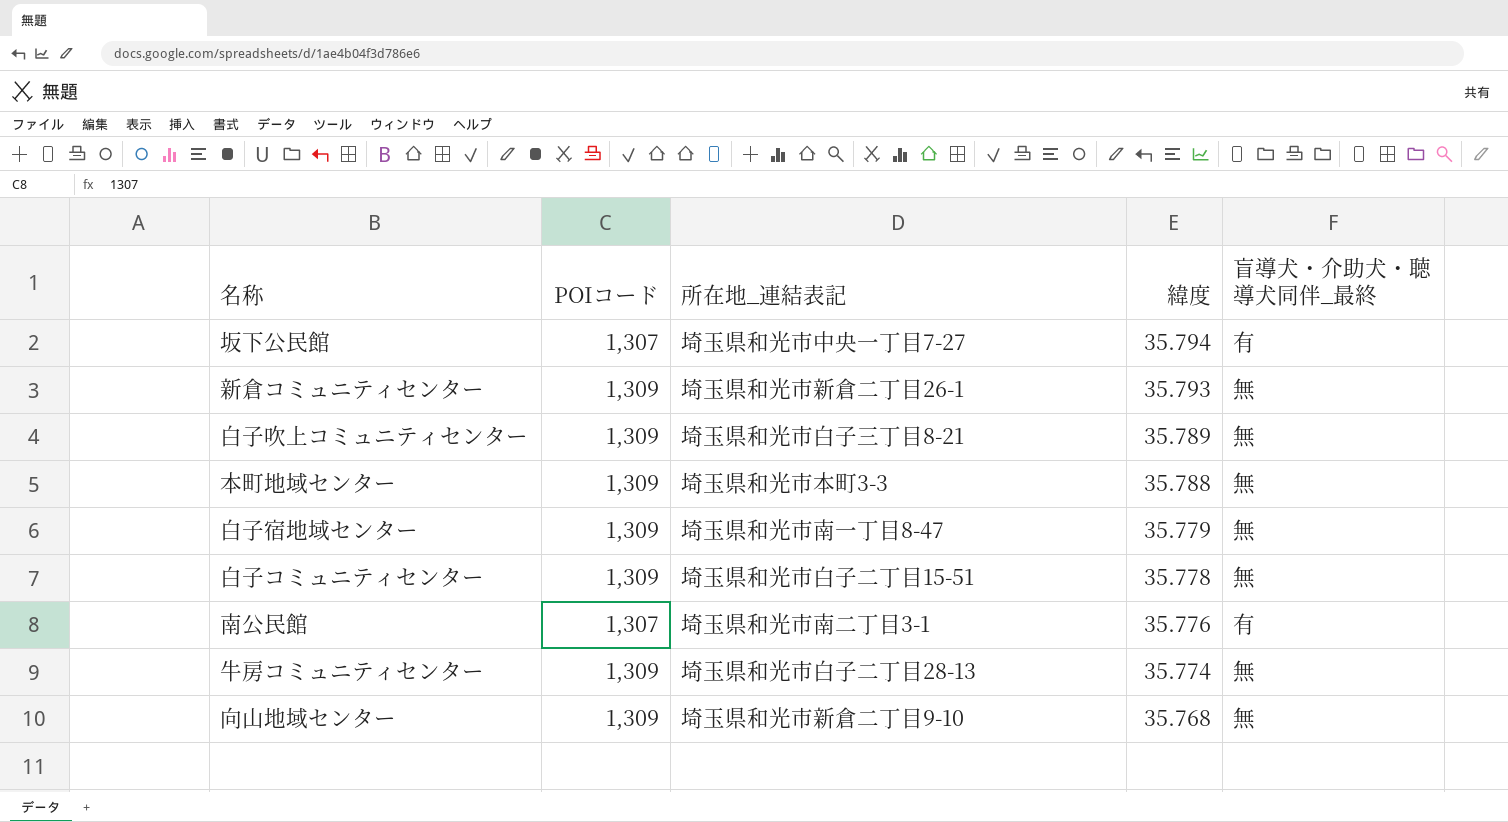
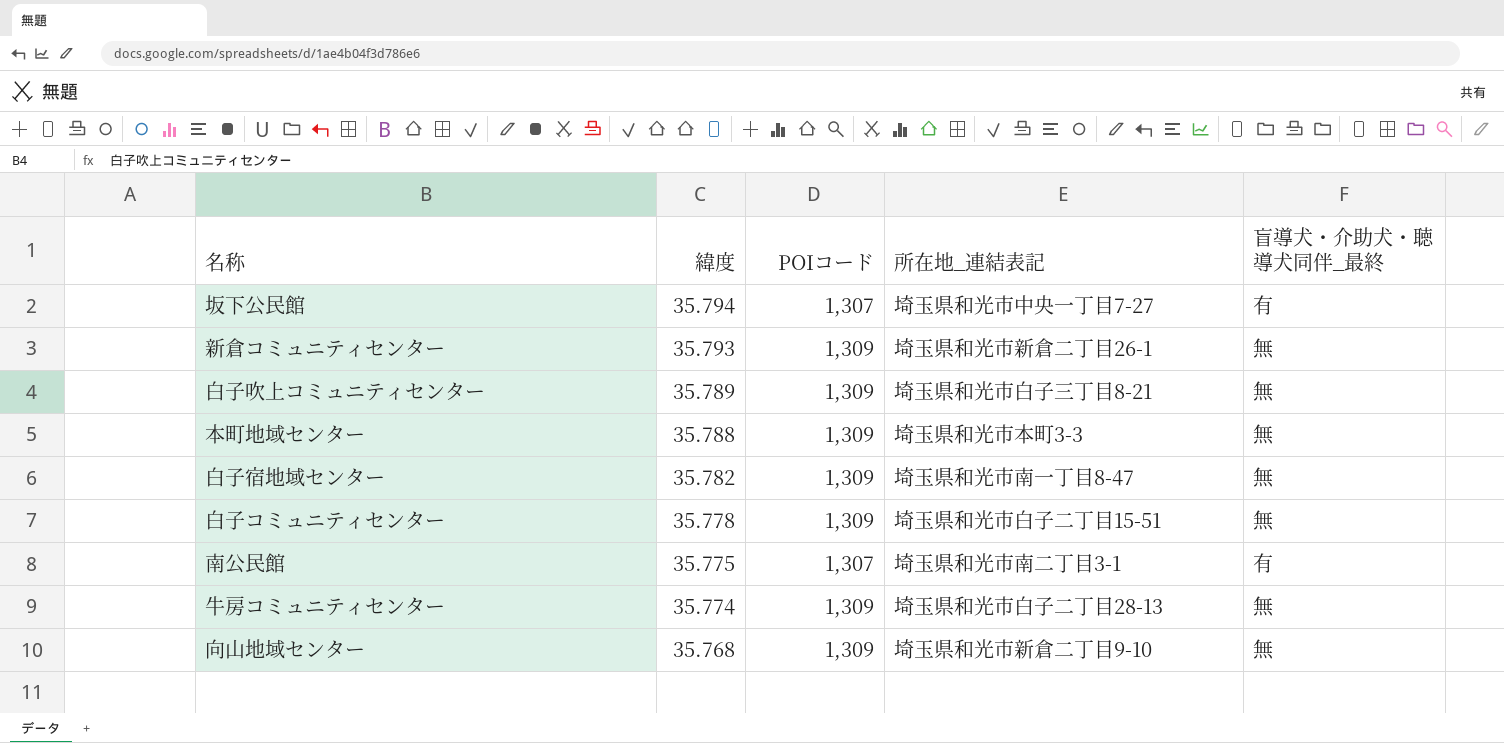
column 緯度 | position: 4 -> 2
白子宿地域センター | 緯度: 35.779 -> 35.782
南公民館 | 緯度: 35.776 -> 35.775

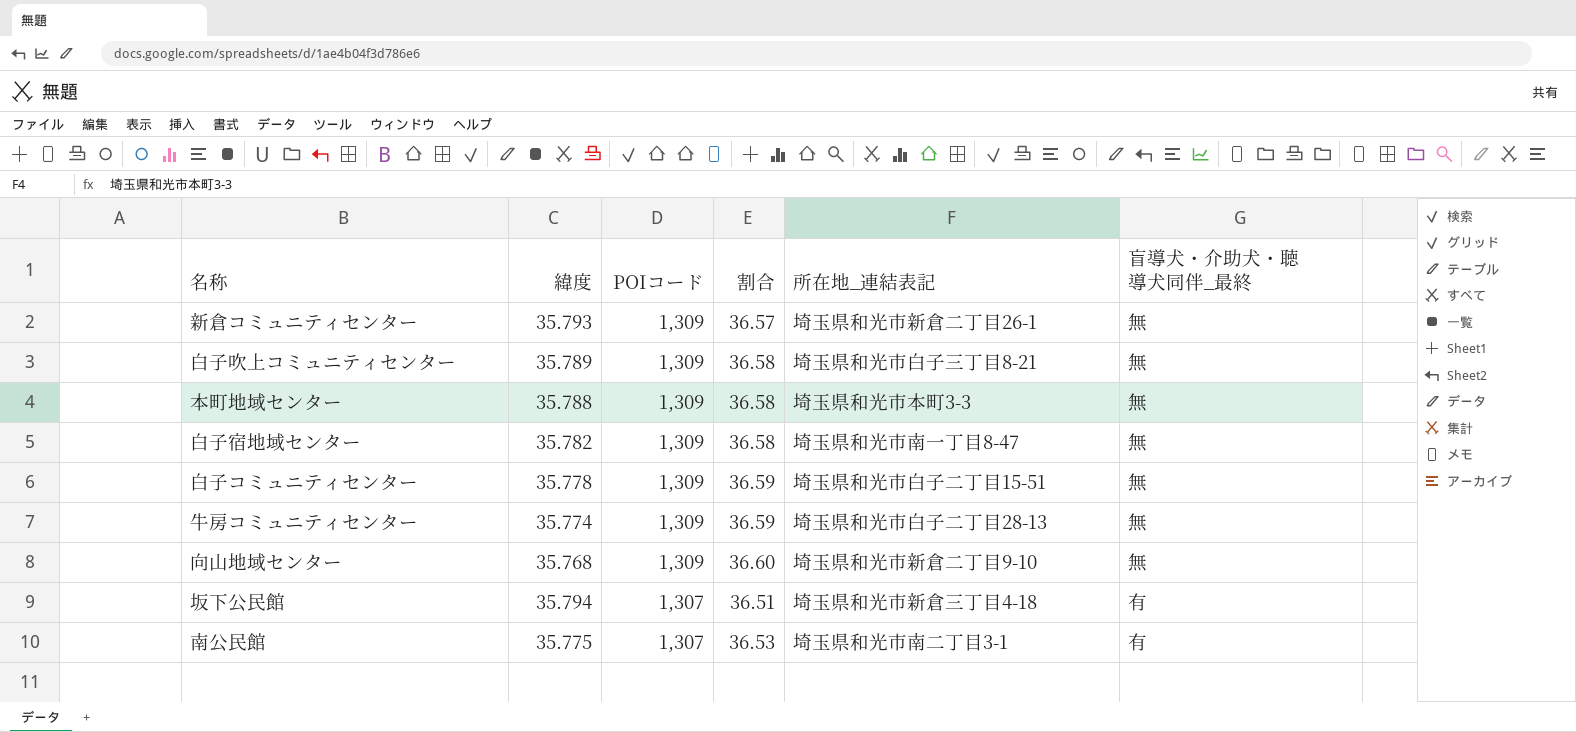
row order: 緯度 descending -> POIコード descending
column 割合 | formula: none -> [POIコード] / [緯度]
坂下公民館 | 所在地_連結表記: 埼玉県和光市中央一丁目7-27 -> 埼玉県和光市新倉三丁目4-18

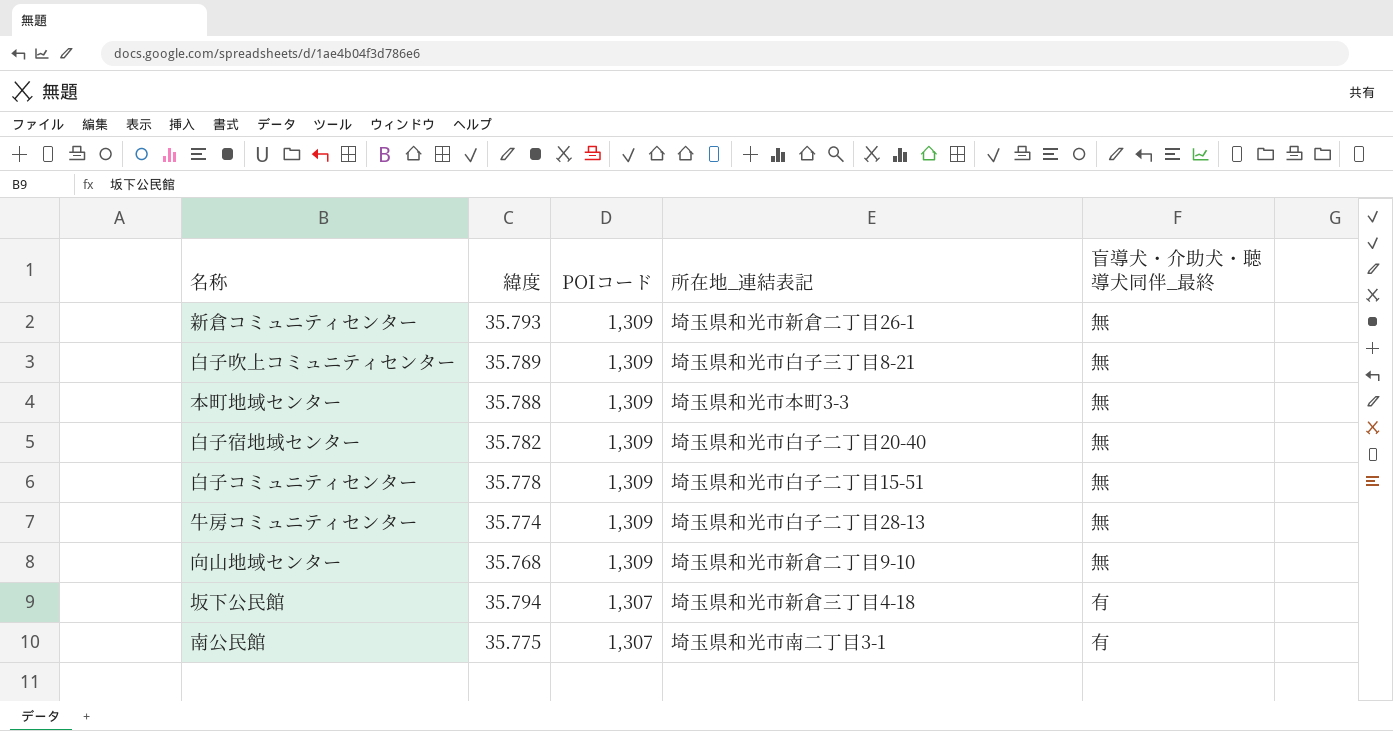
column 割合 | formula: [POIコード] / [緯度] -> none
白子宿地域センター | 所在地_連結表記: 埼玉県和光市南一丁目8-47 -> 埼玉県和光市白子二丁目20-40

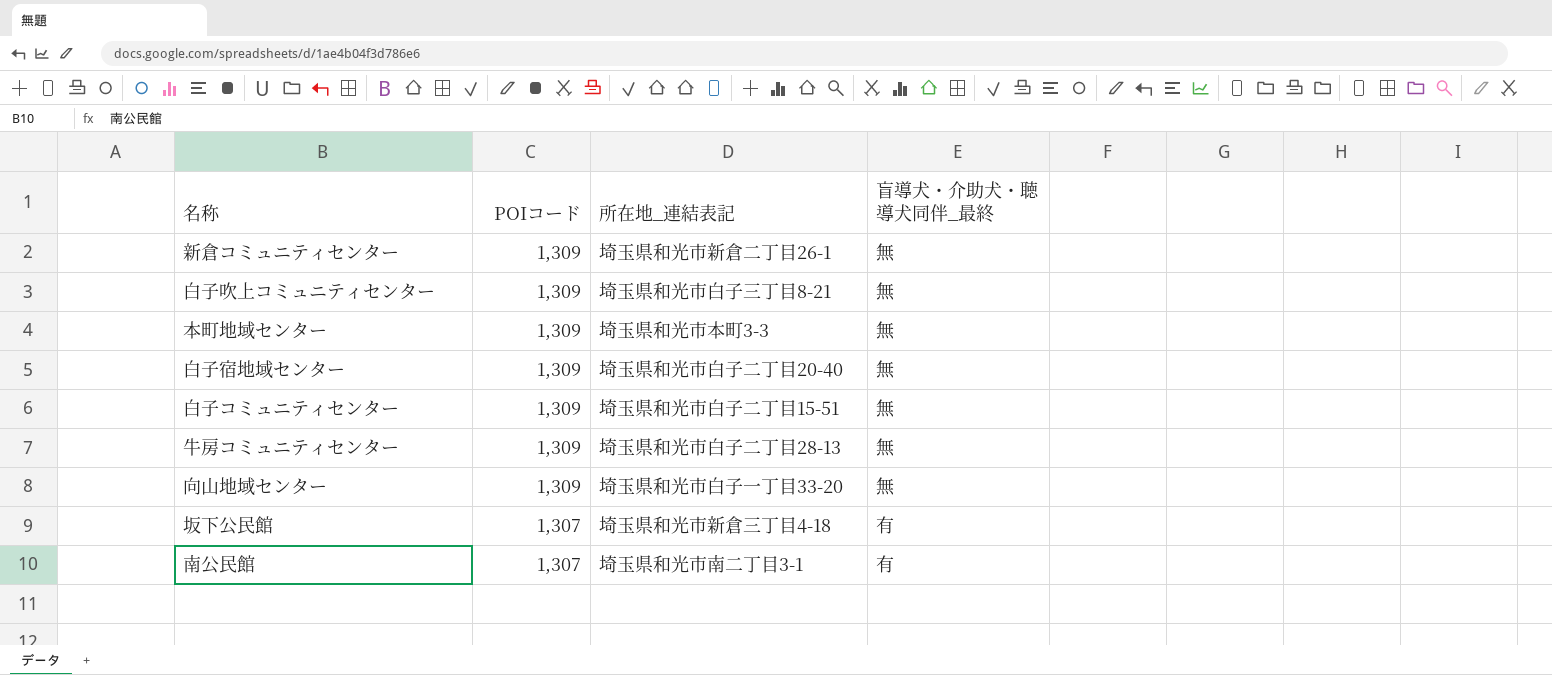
column 緯度 | position: 2 -> none
向山地域センター | 所在地_連結表記: 埼玉県和光市新倉二丁目9-10 -> 埼玉県和光市白子一丁目33-20

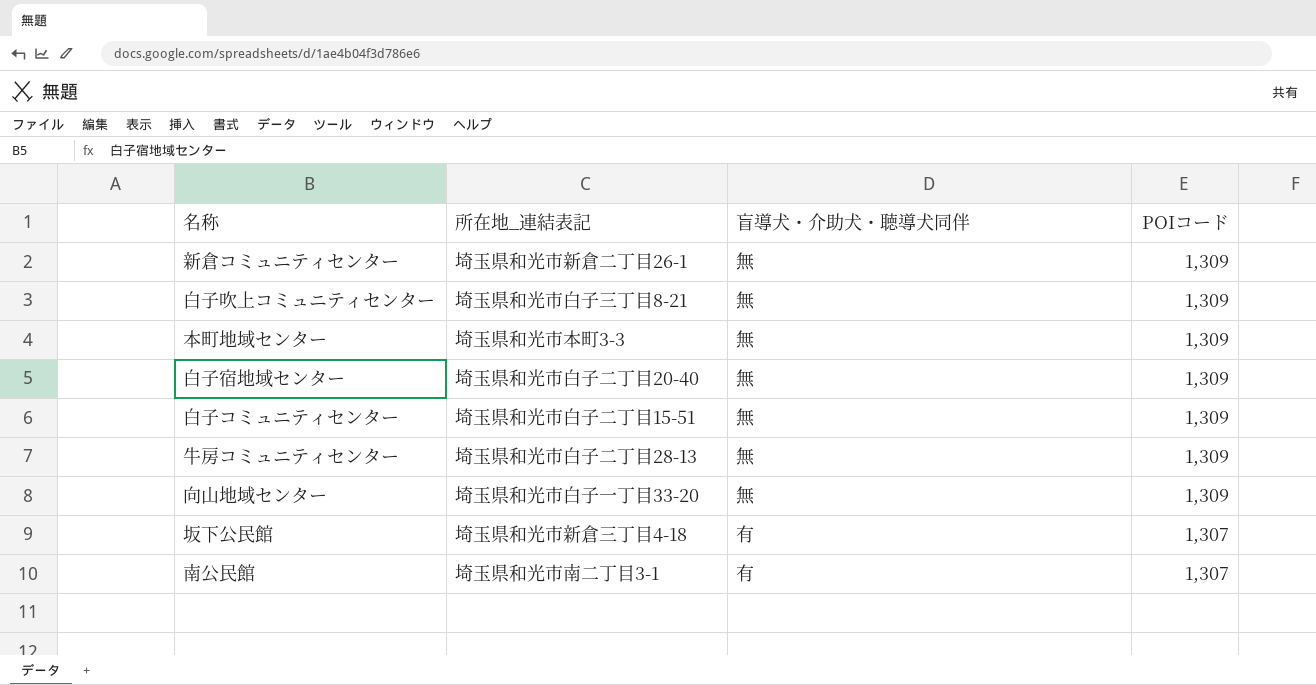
column name: 盲導犬・介助犬・聴導犬同伴_最終 -> 盲導犬・介助犬・聴導犬同伴
column POIコード | position: 2 -> 4

